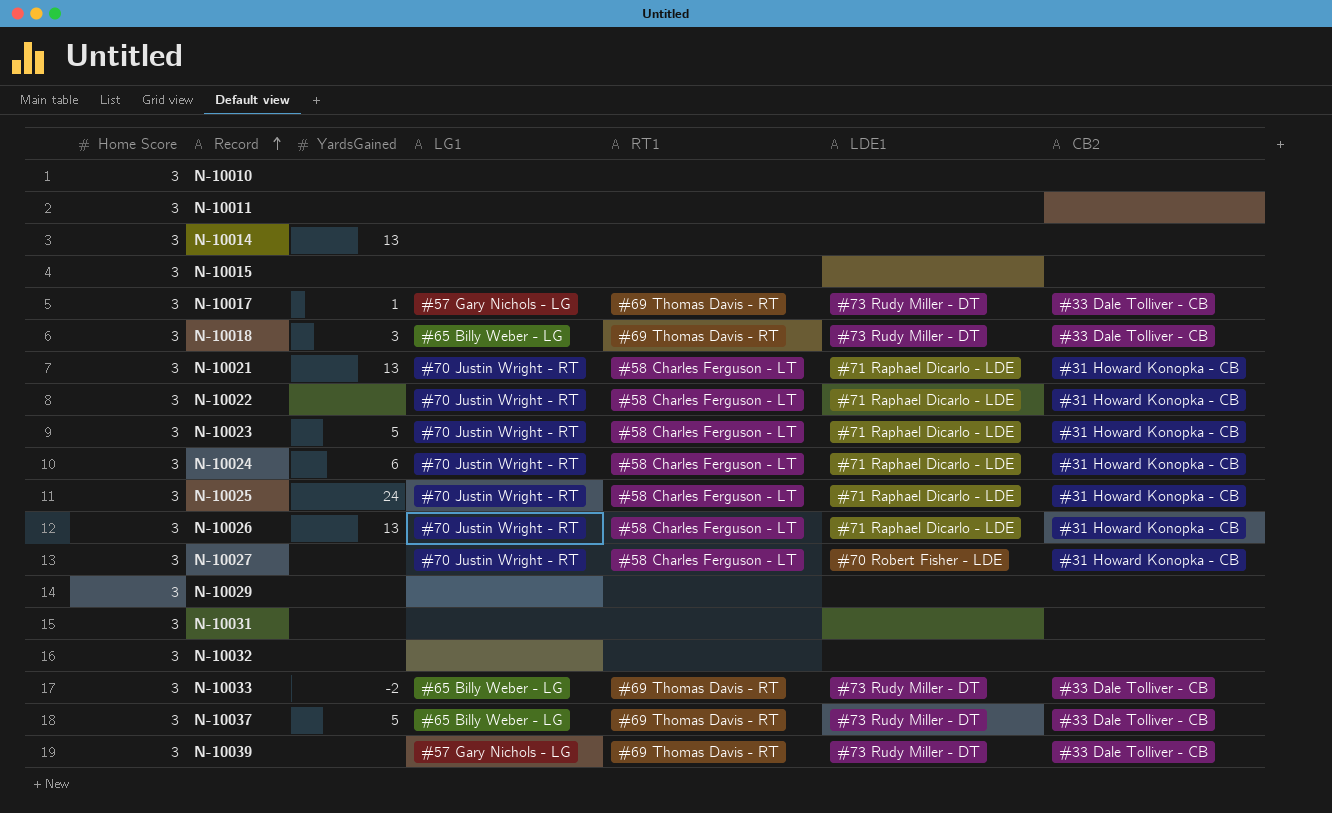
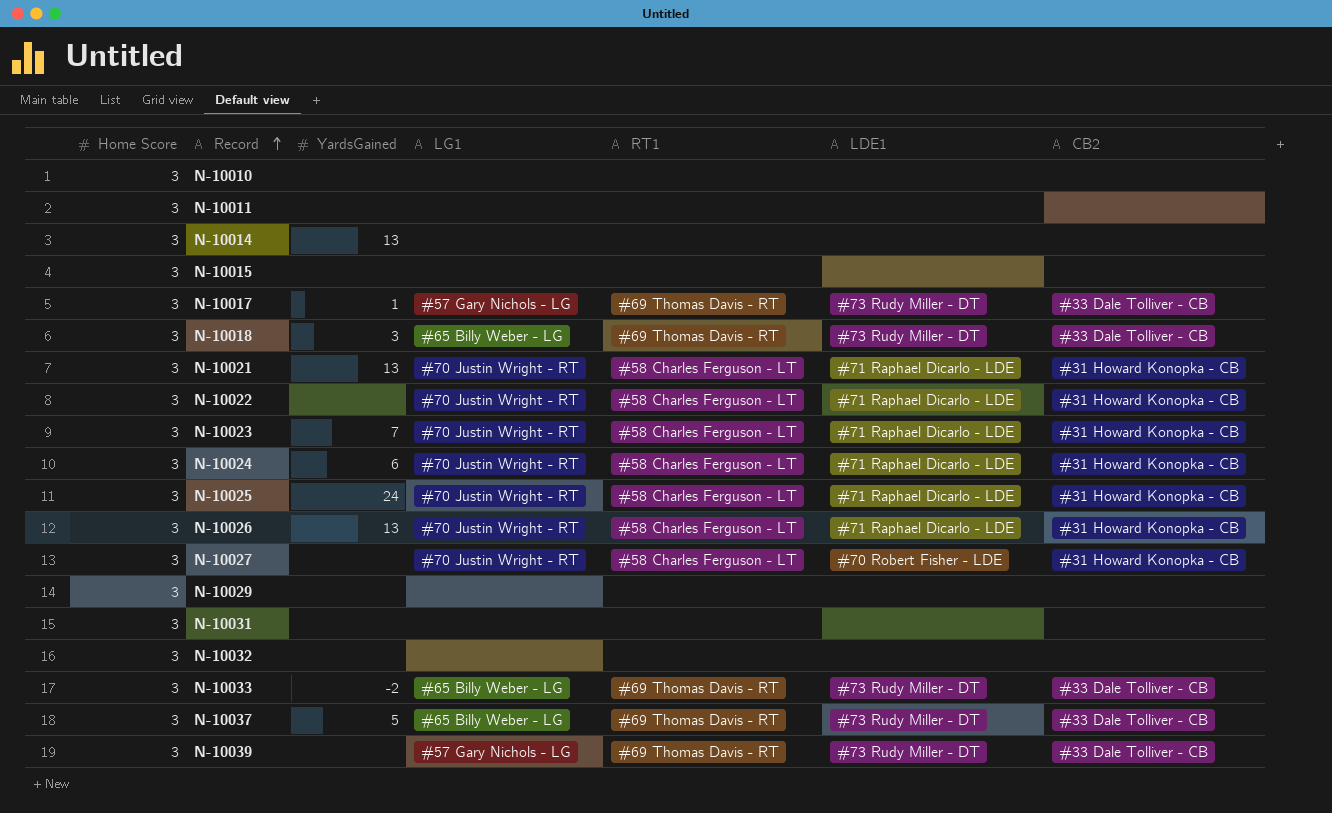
N-10023 | YardsGained: 5 -> 7

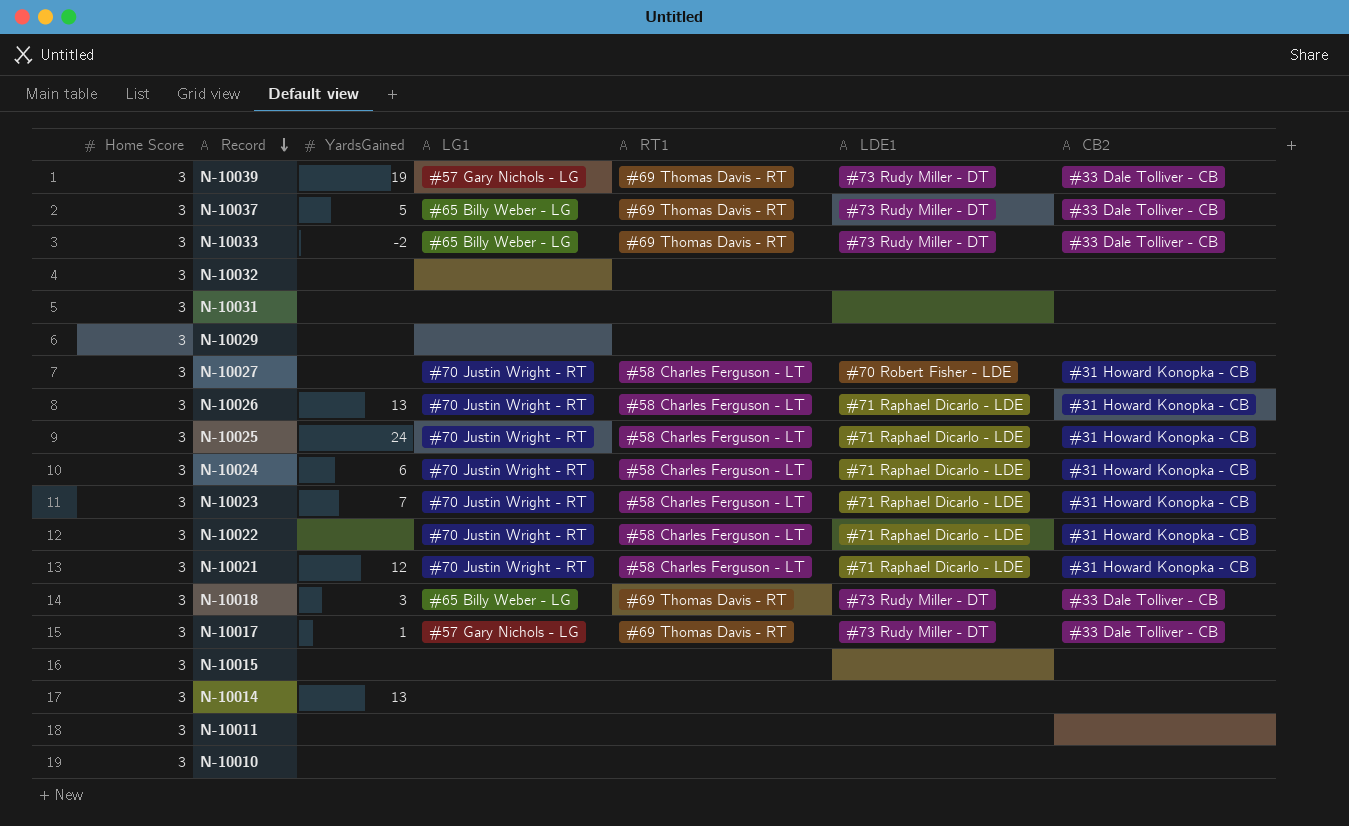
row order: Record ascending -> Record descending
N-10039 | YardsGained: none -> 19
N-10021 | YardsGained: 13 -> 12

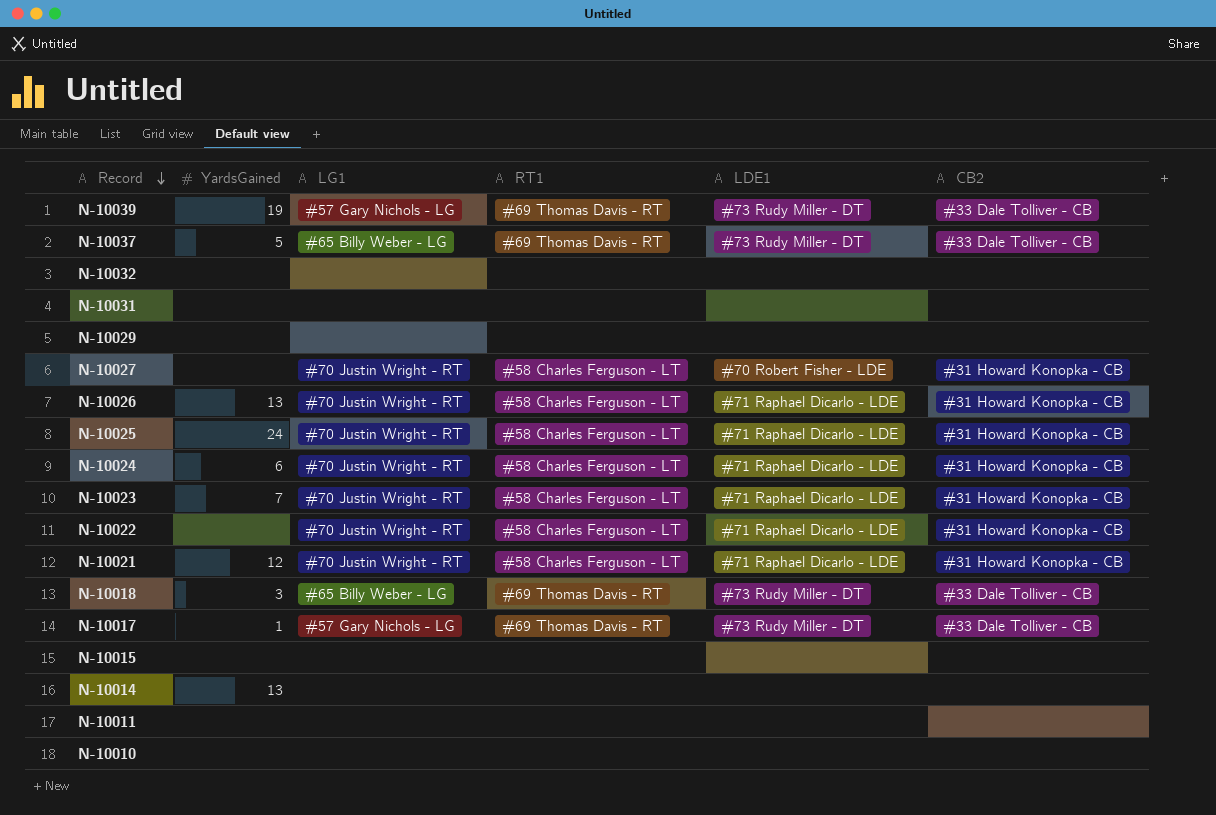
column Home Score | position: 1 -> none
row N-10033: 3 | -2 | #65 Billy Weber - LG | #69 Thomas Davis - RT | #73 Rudy Miller - DT | #33 Dale Tolliver - CB -> none

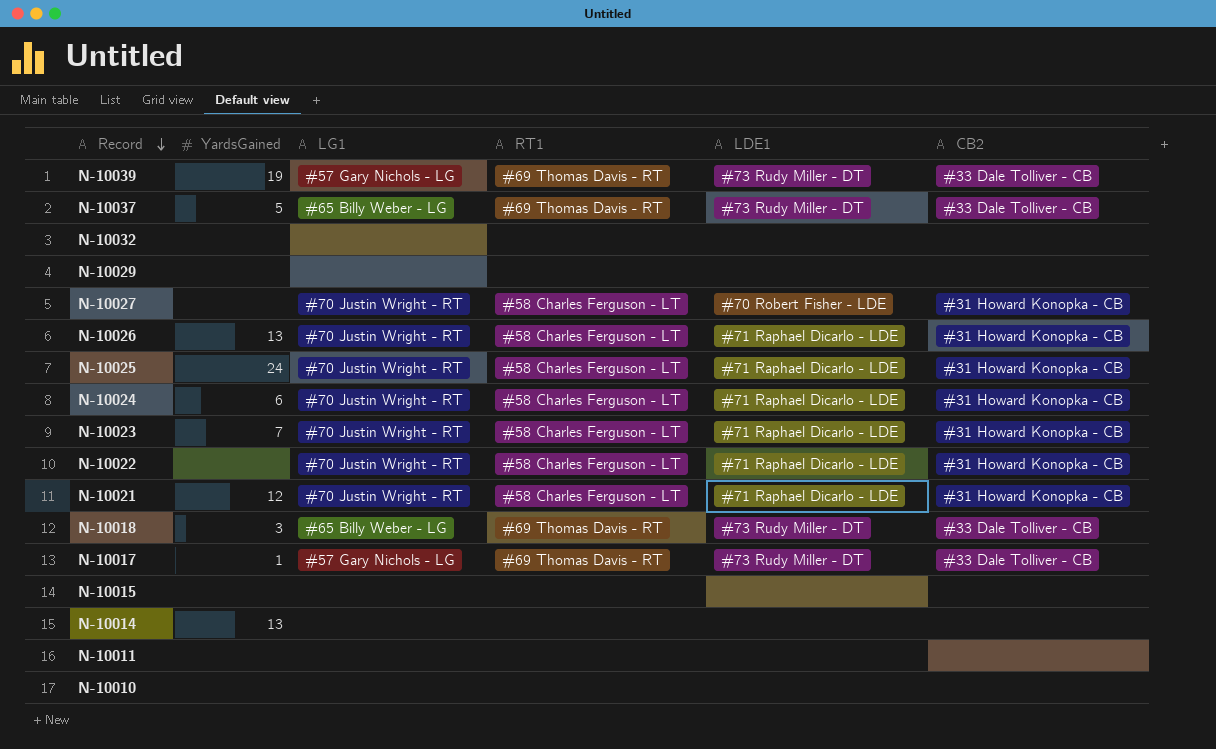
row N-10031: none | none | none | none | none -> none

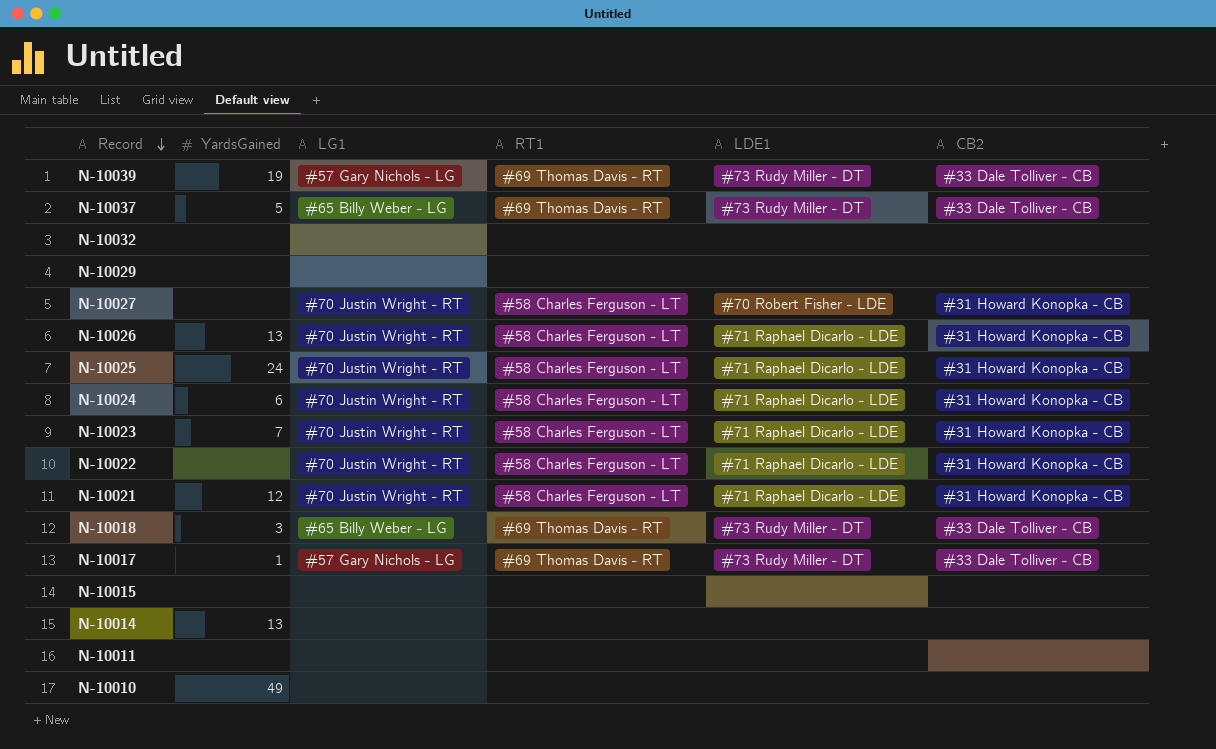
N-10010 | YardsGained: none -> 49

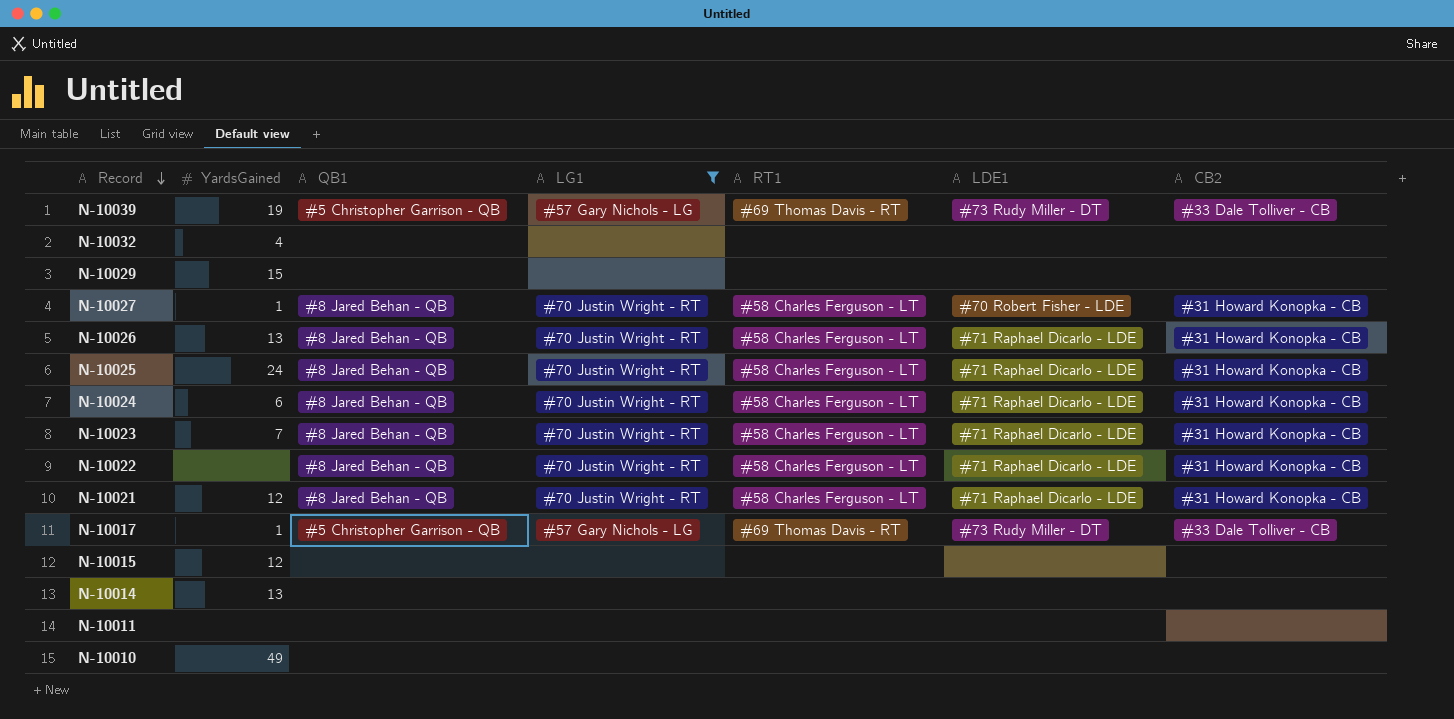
filter: none -> LG1 != #65 Billy Weber - LG
column QB1 | position: none -> 3
N-10032 | YardsGained: none -> 4
N-10029 | YardsGained: none -> 15
N-10027 | YardsGained: none -> 1
N-10015 | YardsGained: none -> 12

